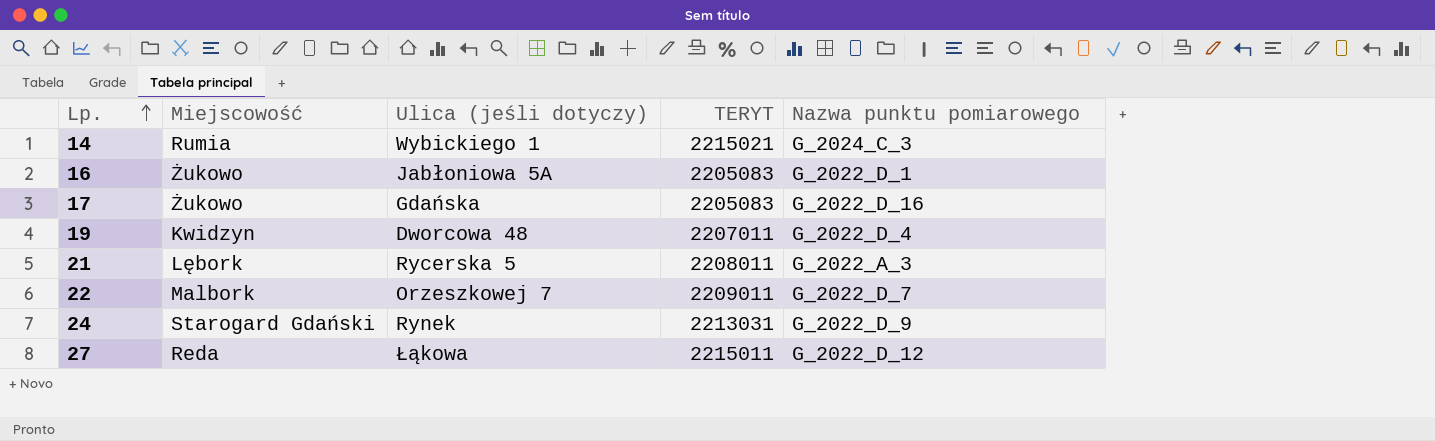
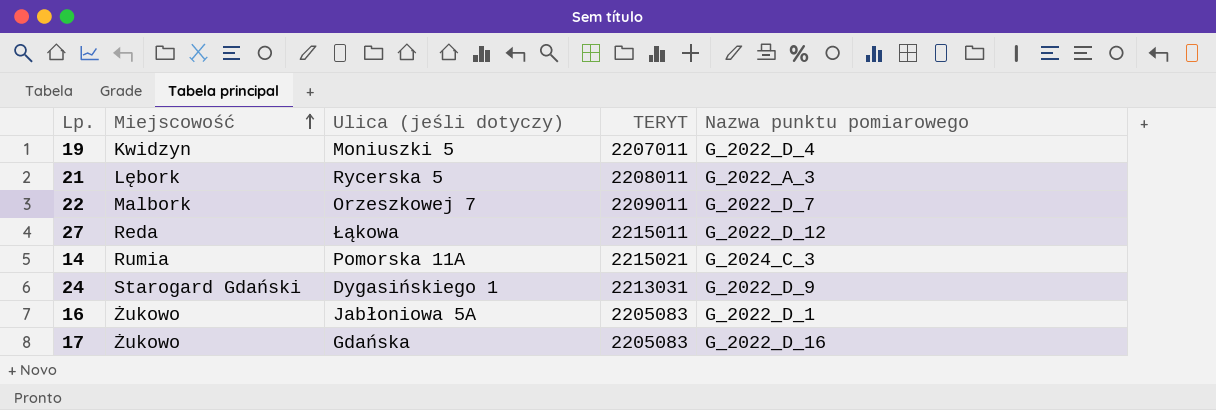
row order: Lp. ascending -> Miejscowość ascending
19 | Ulica (jeśli dotyczy): Dworcowa 48 -> Moniuszki 5
14 | Ulica (jeśli dotyczy): Wybickiego 1 -> Pomorska 11A
24 | Ulica (jeśli dotyczy): Rynek -> Dygasińskiego 1

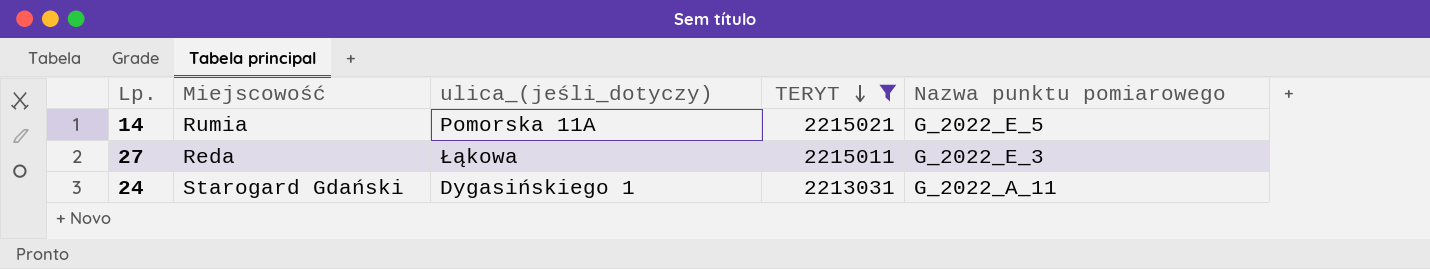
filter: none -> TERYT >= 2213031
row order: Miejscowość ascending -> TERYT descending
column name: Ulica (jeśli dotyczy) -> ulica_(jeśli_dotyczy)
14 | Nazwa punktu pomiarowego: G_2024_C_3 -> G_2022_E_5
27 | Nazwa punktu pomiarowego: G_2022_D_12 -> G_2022_E_3
24 | Nazwa punktu pomiarowego: G_2022_D_9 -> G_2022_A_11

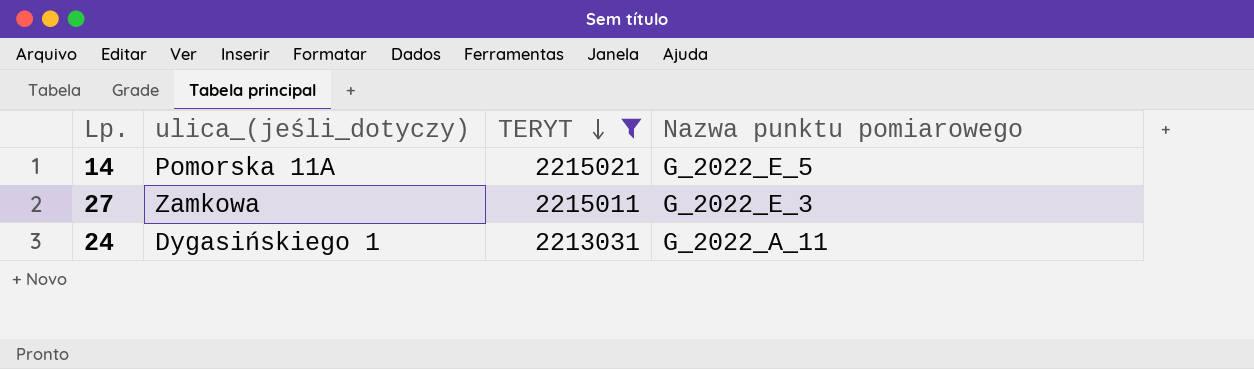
column Miejscowość | position: 2 -> none
27 | ulica_(jeśli_dotyczy): Łąkowa -> Zamkowa

